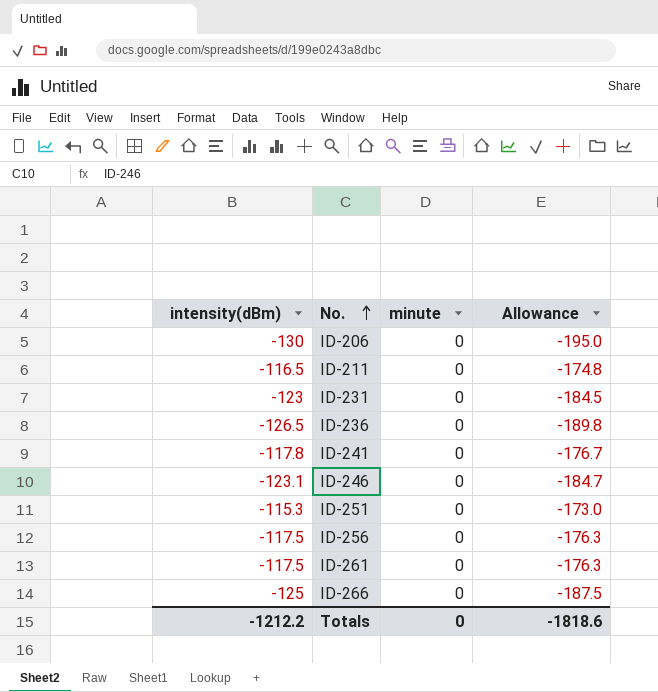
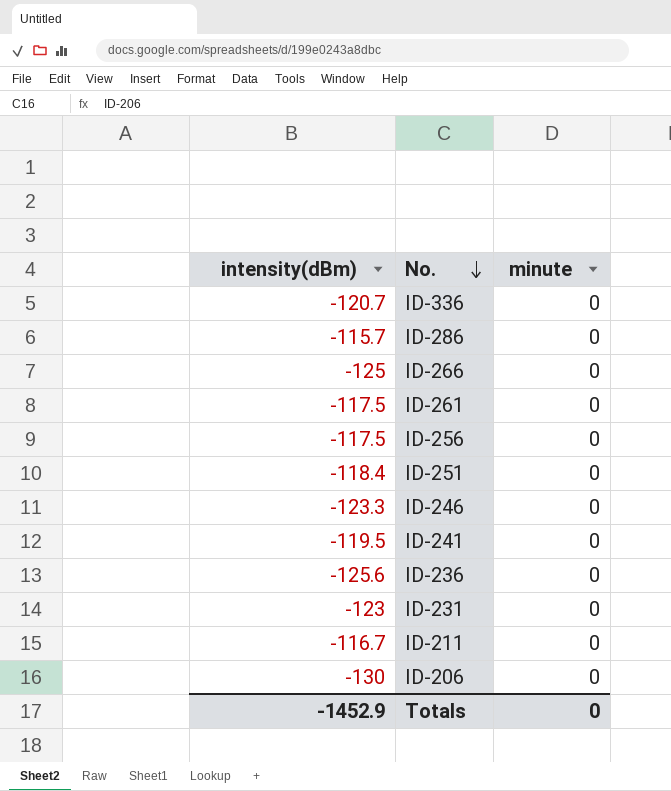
row order: No. ascending -> No. descending
column Allowance | formula: [intensity(dBm)] * 1.5 -> none
row ID-336: none -> -120.7 | 0
row ID-286: none -> -115.7 | 0
ID-251 | intensity(dBm): -115.3 -> -118.4
ID-246 | intensity(dBm): -123.1 -> -123.3
ID-241 | intensity(dBm): -117.8 -> -119.5
ID-236 | intensity(dBm): -126.5 -> -125.6
ID-211 | intensity(dBm): -116.5 -> -116.7
Totals | intensity(dBm): -1212.2 -> -1452.9

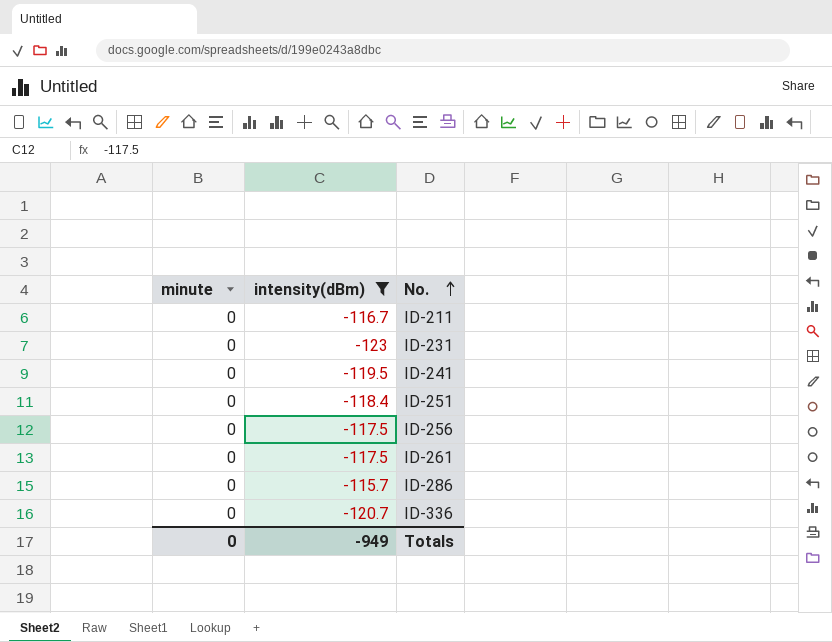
filter: none -> intensity(dBm) >= -123
row order: No. descending -> No. ascending
column minute | position: 3 -> 1
Totals | intensity(dBm): -1452.9 -> -949

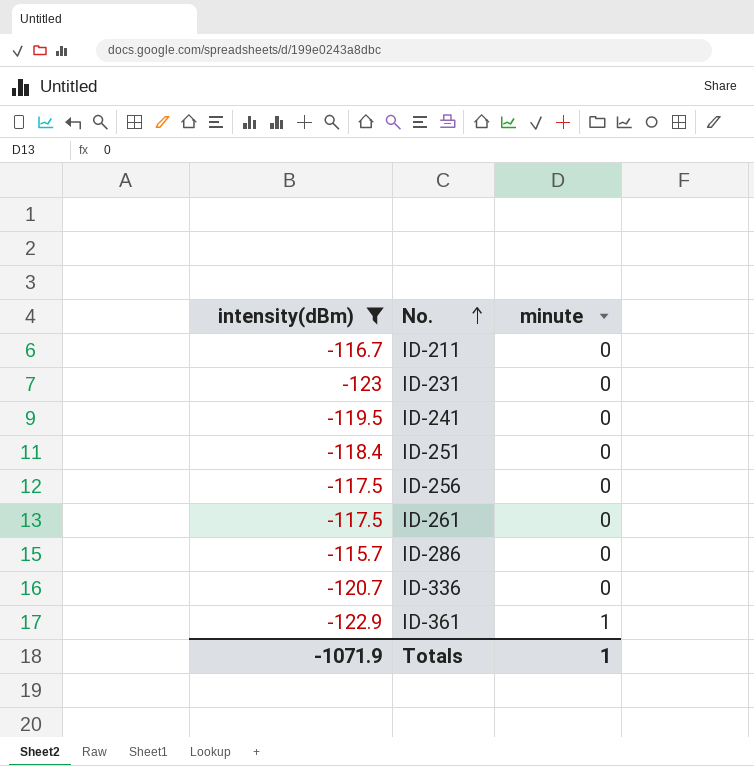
column minute | position: 1 -> 3
row ID-361: none -> -122.9 | 1
Totals | intensity(dBm): -949 -> -1071.9
Totals | minute: 0 -> 1

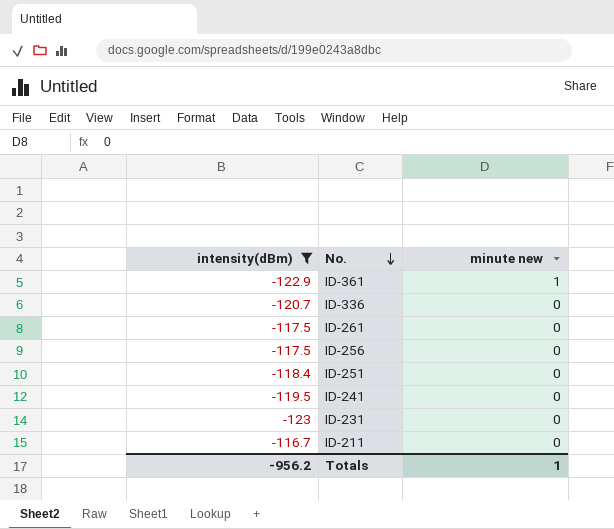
row order: No. ascending -> No. descending
column name: minute -> minute new
row ID-286: -115.7 | 0 -> none
Totals | intensity(dBm): -1071.9 -> -956.2

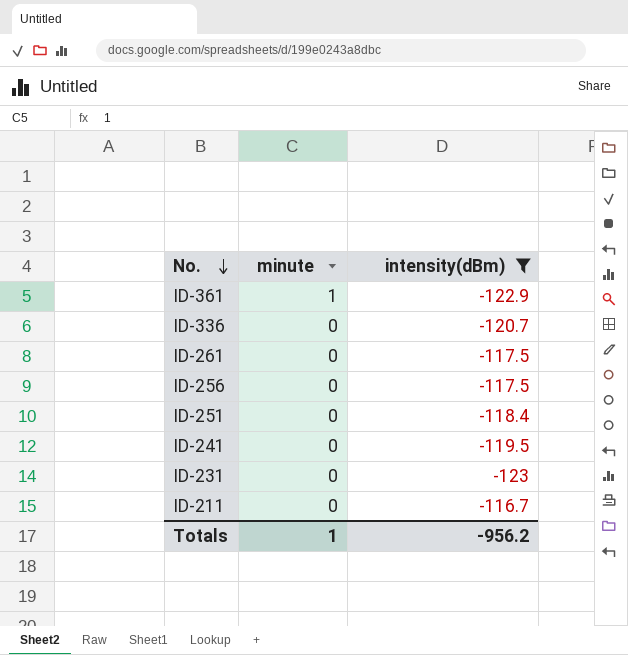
column name: minute new -> minute
column intensity(dBm) | position: 1 -> 3

